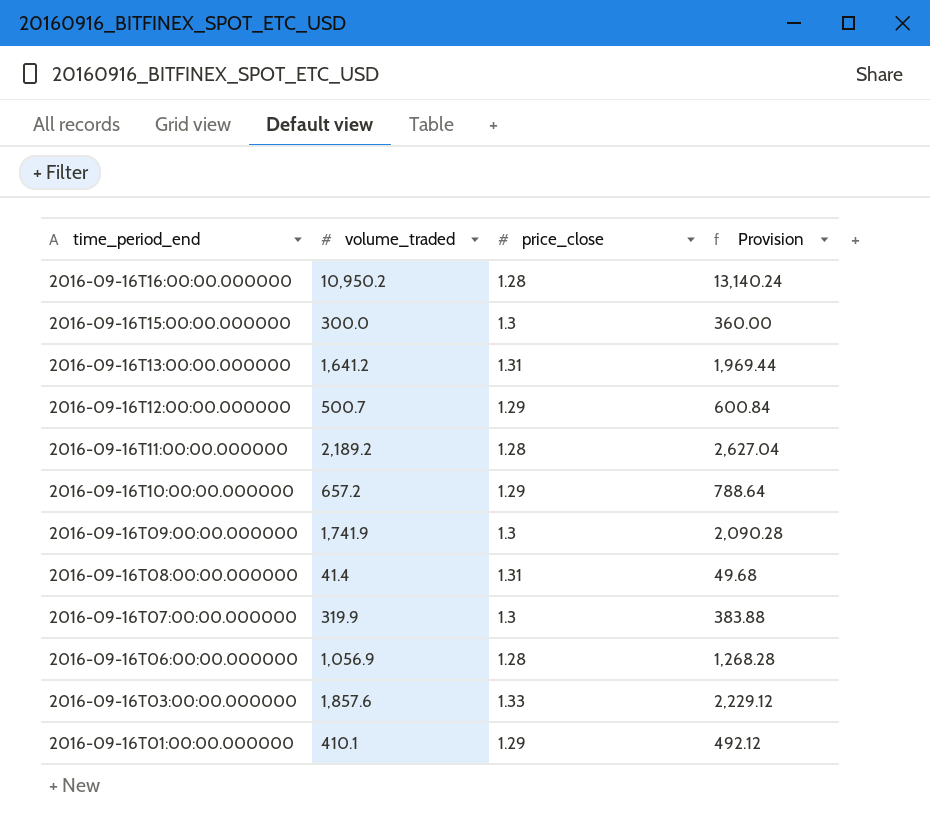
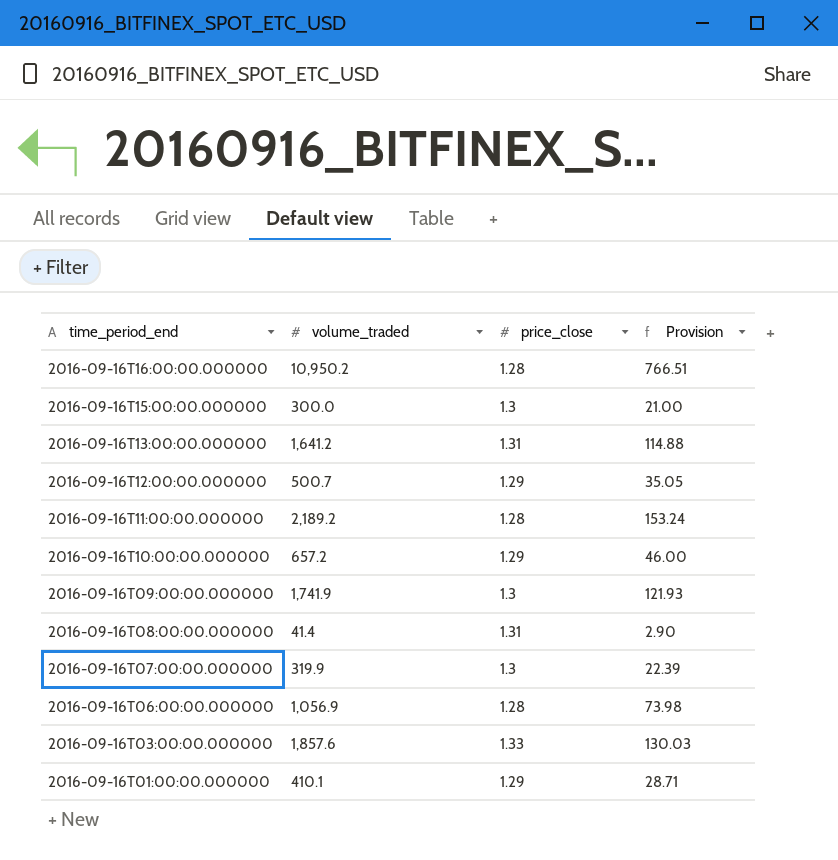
column Provision | formula: [volume_traded] * 1.2 -> [volume_traded] * 0.07

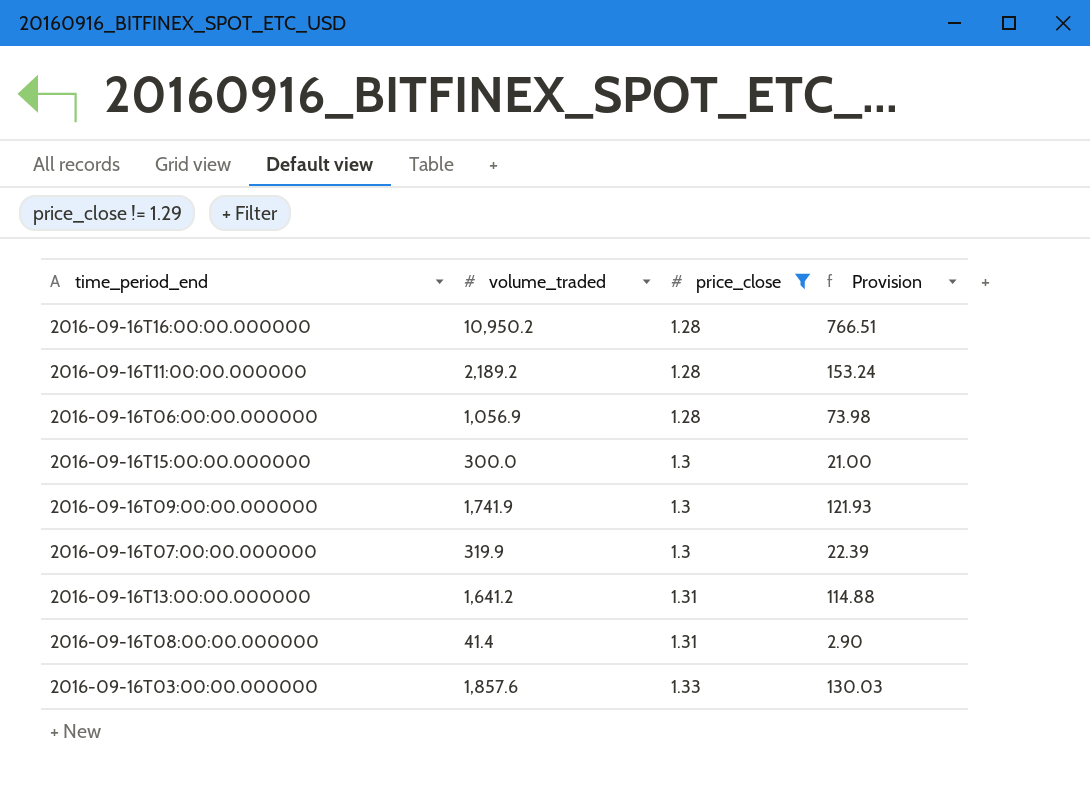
filter: none -> price_close != 1.29
row order: time_period_end descending -> price_close ascending

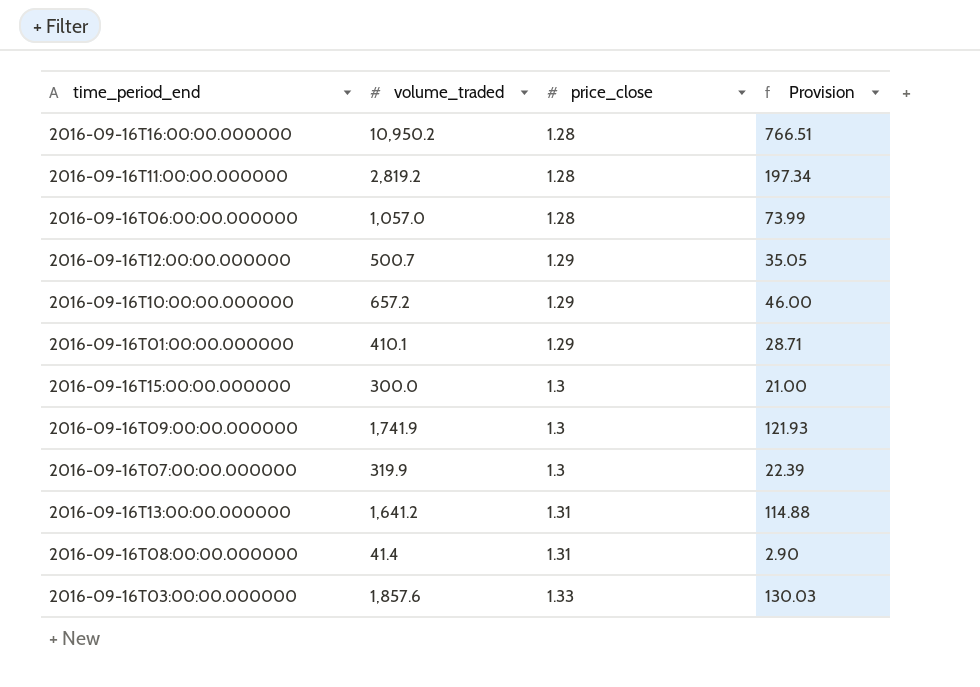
filter: price_close != 1.29 -> none
2016-09-16T11:00:00.000000 | volume_traded: 2,189.2 -> 2,819.2
2016-09-16T11:00:00.000000 | Provision: 153.24 -> 197.34
2016-09-16T06:00:00.000000 | volume_traded: 1,056.9 -> 1,057.0
2016-09-16T06:00:00.000000 | Provision: 73.98 -> 73.99

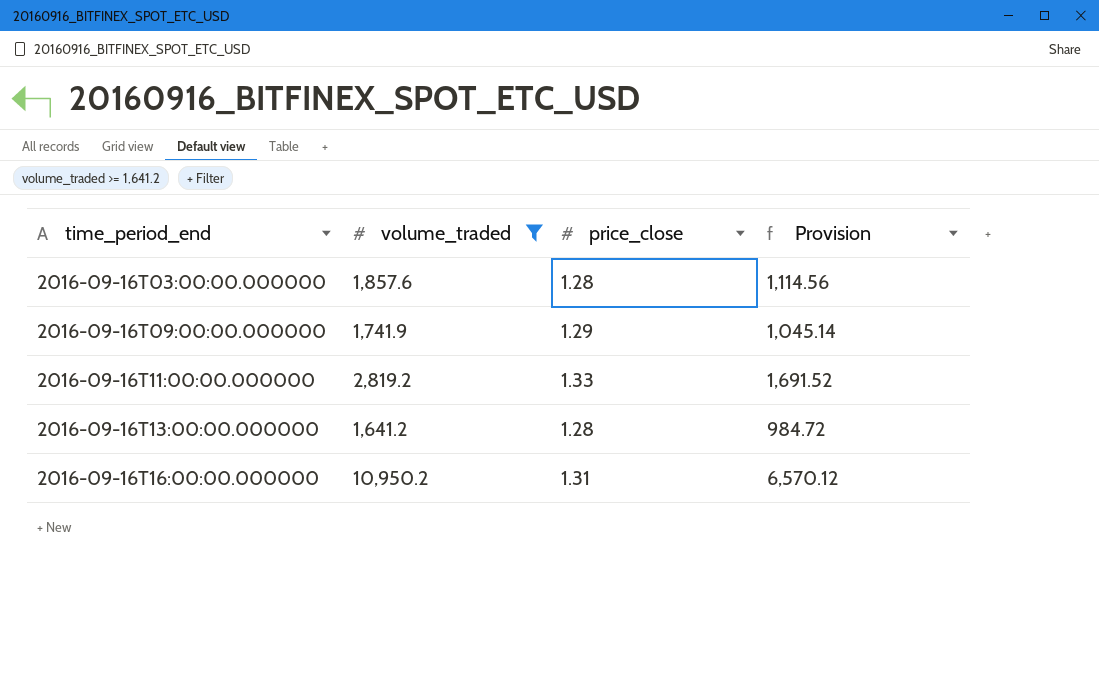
filter: none -> volume_traded >= 1,641.2
row order: price_close ascending -> time_period_end ascending
column Provision | formula: [volume_traded] * 0.07 -> [volume_traded] * 0.6
2016-09-16T03:00:00.000000 | price_close: 1.33 -> 1.28
2016-09-16T09:00:00.000000 | price_close: 1.3 -> 1.29
2016-09-16T11:00:00.000000 | price_close: 1.28 -> 1.33
2016-09-16T13:00:00.000000 | price_close: 1.31 -> 1.28
2016-09-16T16:00:00.000000 | price_close: 1.28 -> 1.31

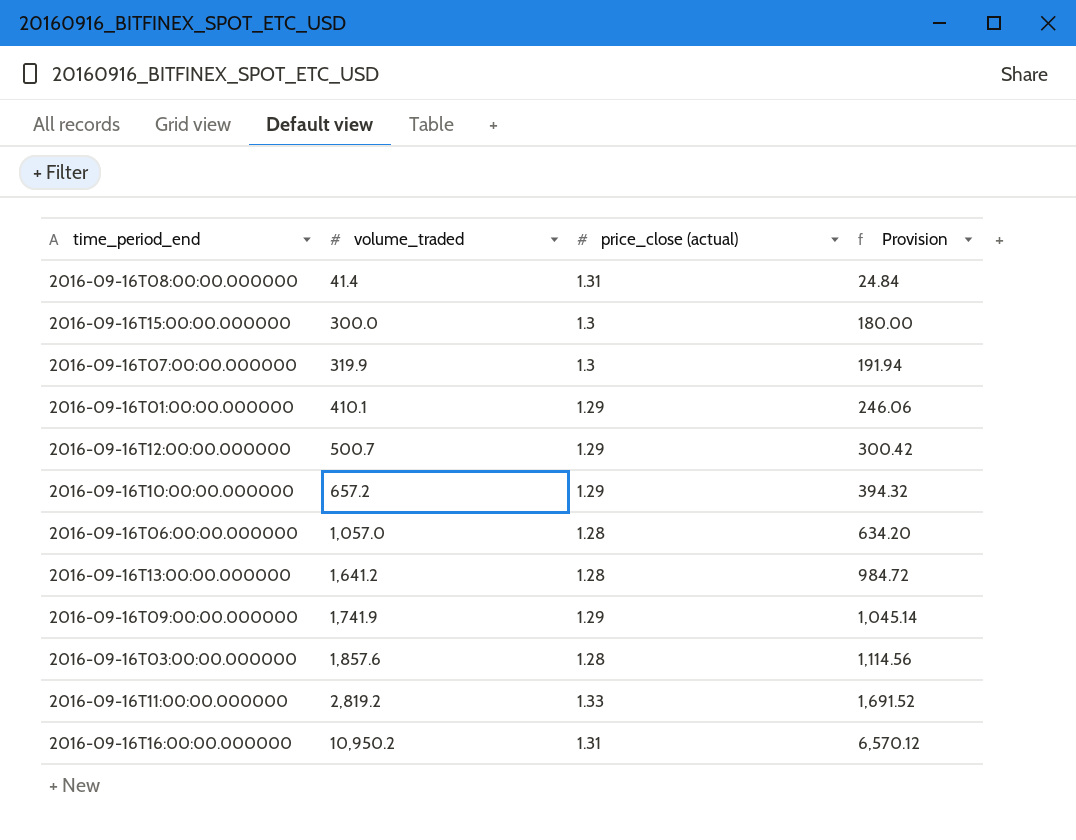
filter: volume_traded >= 1,641.2 -> none
row order: time_period_end ascending -> volume_traded ascending
column name: price_close -> price_close (actual)

